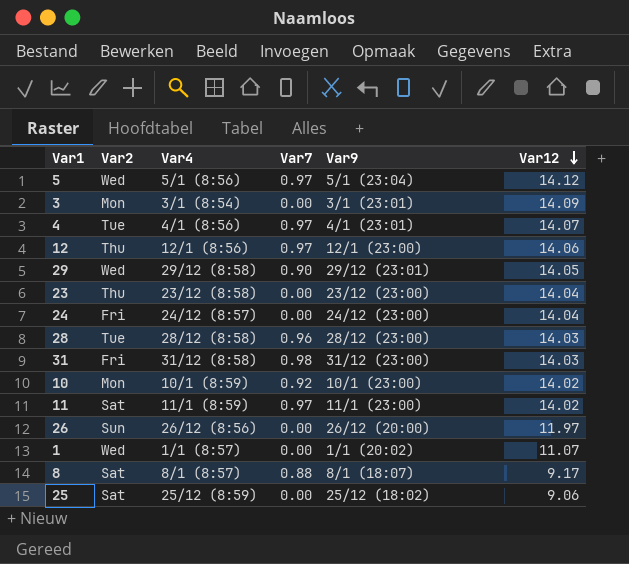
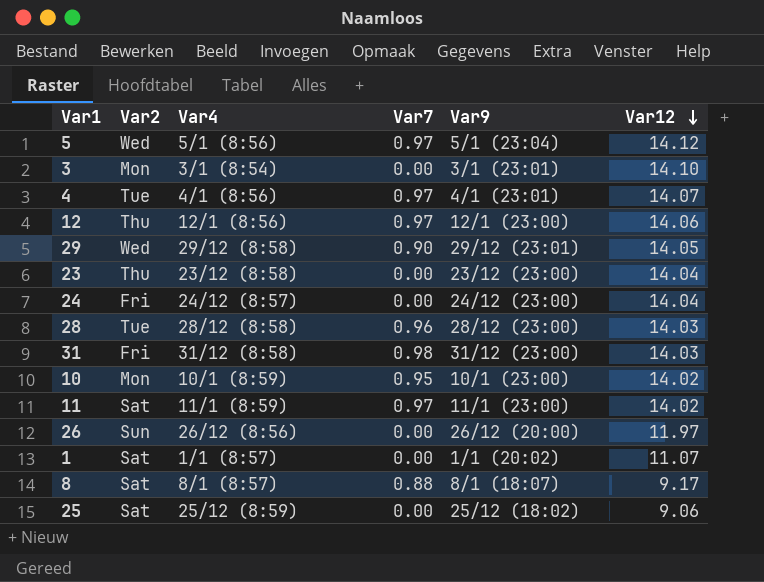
3 | Var12: 14.09 -> 14.10
10 | Var7: 0.92 -> 0.95
1 | Var2: Wed -> Sat

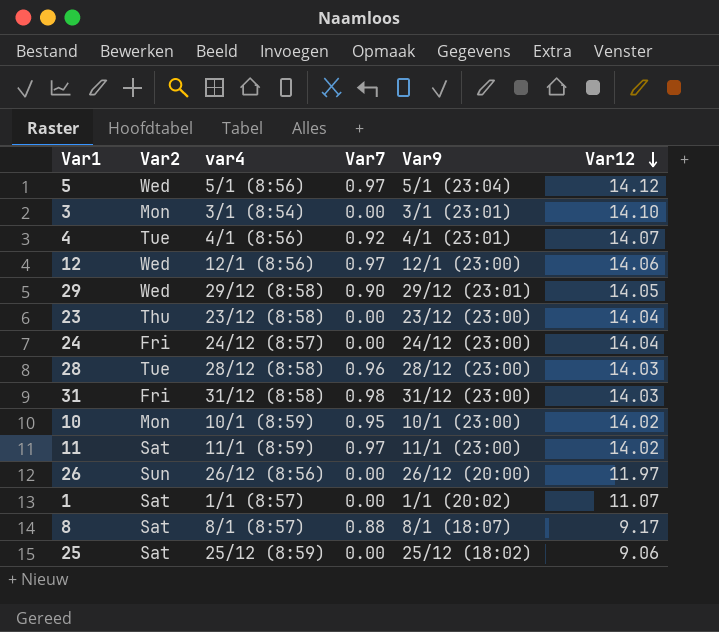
column name: Var4 -> var4
4 | Var7: 0.97 -> 0.92
12 | Var2: Thu -> Wed

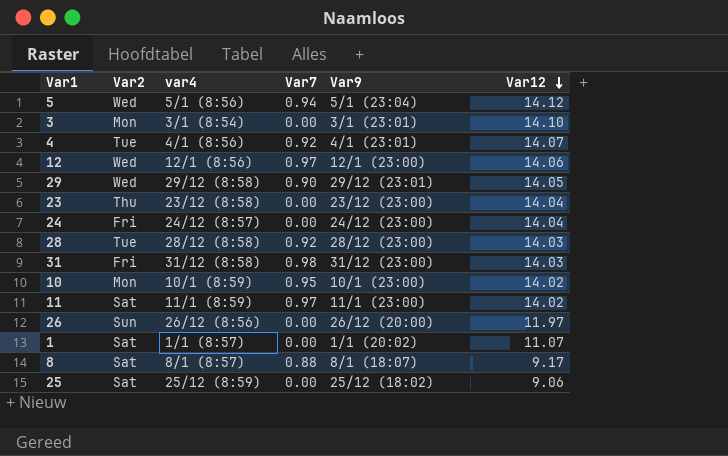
5 | Var7: 0.97 -> 0.94
28 | Var7: 0.96 -> 0.92

